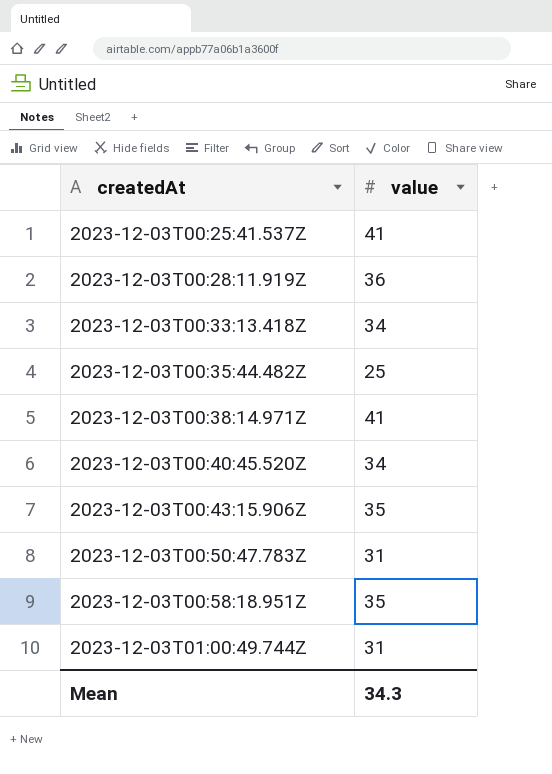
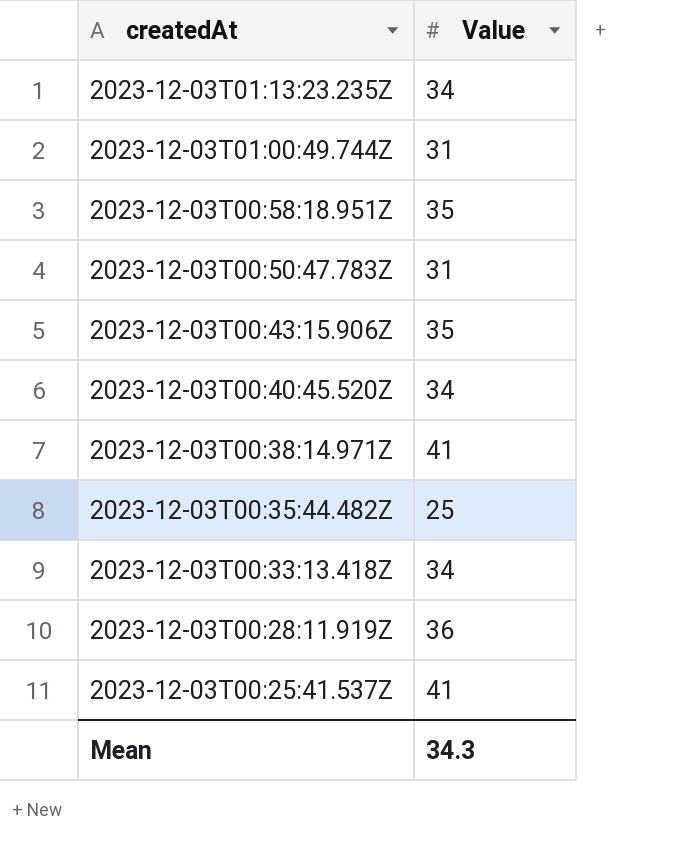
row order: createdAt ascending -> createdAt descending
column name: value -> Value
row 2023-12-03T01:13:23.235Z: none -> 34

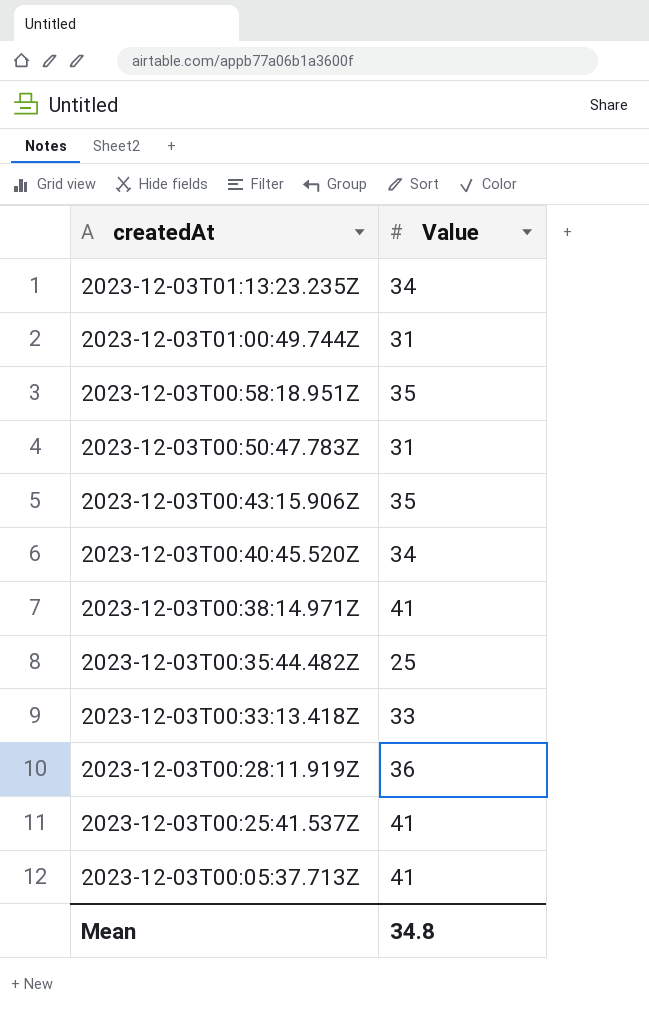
2023-12-03T00:33:13.418Z | Value: 34 -> 33
row 2023-12-03T00:05:37.713Z: none -> 41
Mean | Value: 34.3 -> 34.8

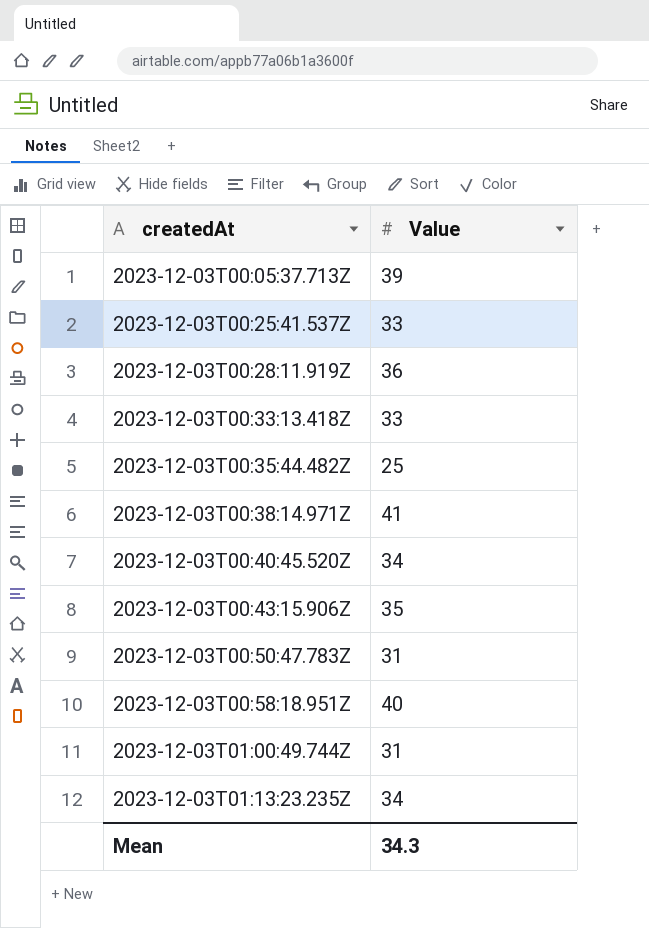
row order: createdAt descending -> createdAt ascending
2023-12-03T00:05:37.713Z | Value: 41 -> 39
2023-12-03T00:25:41.537Z | Value: 41 -> 33
2023-12-03T00:58:18.951Z | Value: 35 -> 40
Mean | Value: 34.8 -> 34.3

